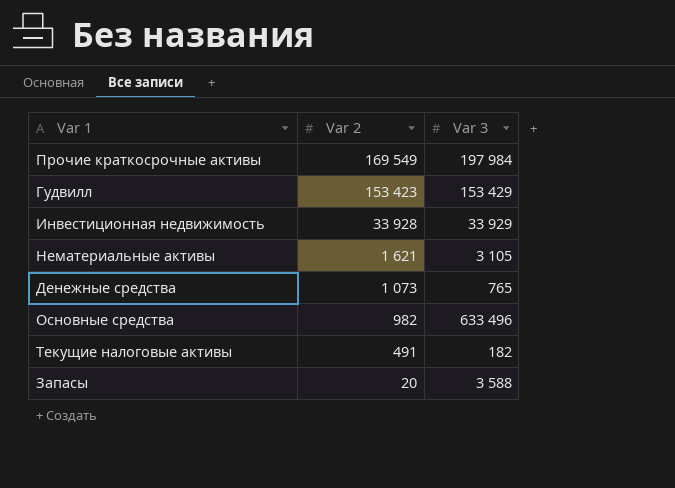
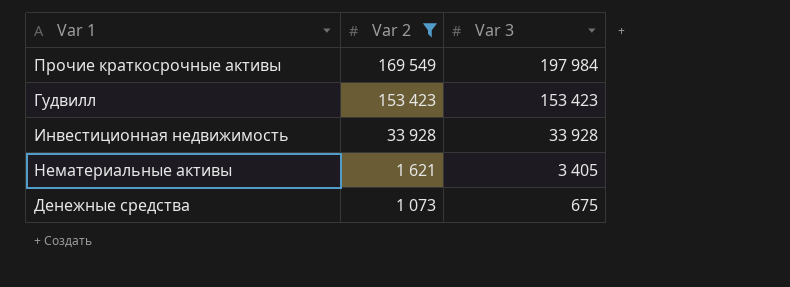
filter: none -> Var 2 >= 1 073
Гудвилл | Var 3: 153 429 -> 153 423
Инвестиционная недвижимость | Var 3: 33 929 -> 33 928
Нематериальные активы | Var 3: 3 105 -> 3 405
Денежные средства | Var 3: 765 -> 675

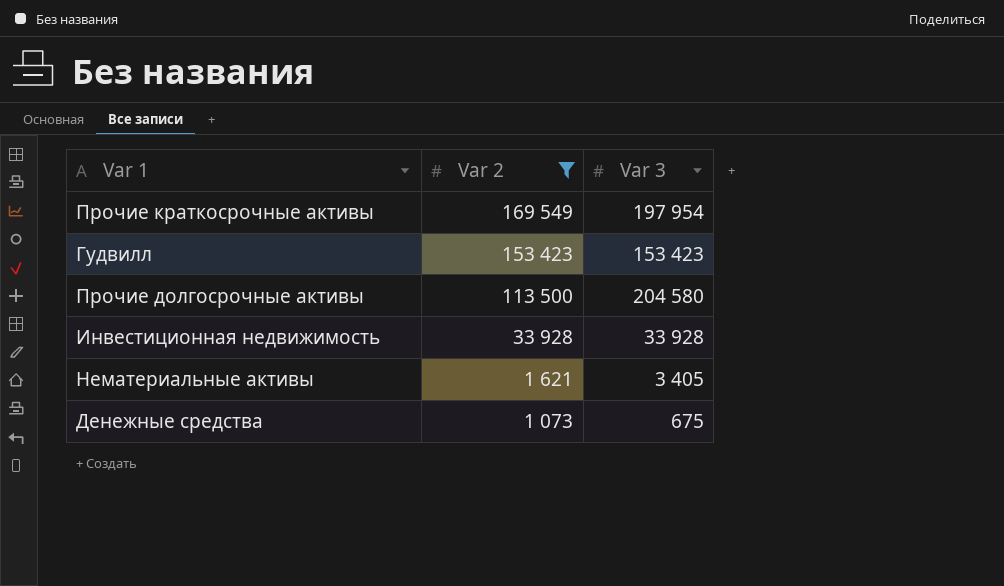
Прочие краткосрочные активы | Var 3: 197 984 -> 197 954
row Прочие долгосрочные активы: none -> 113 500 | 204 580

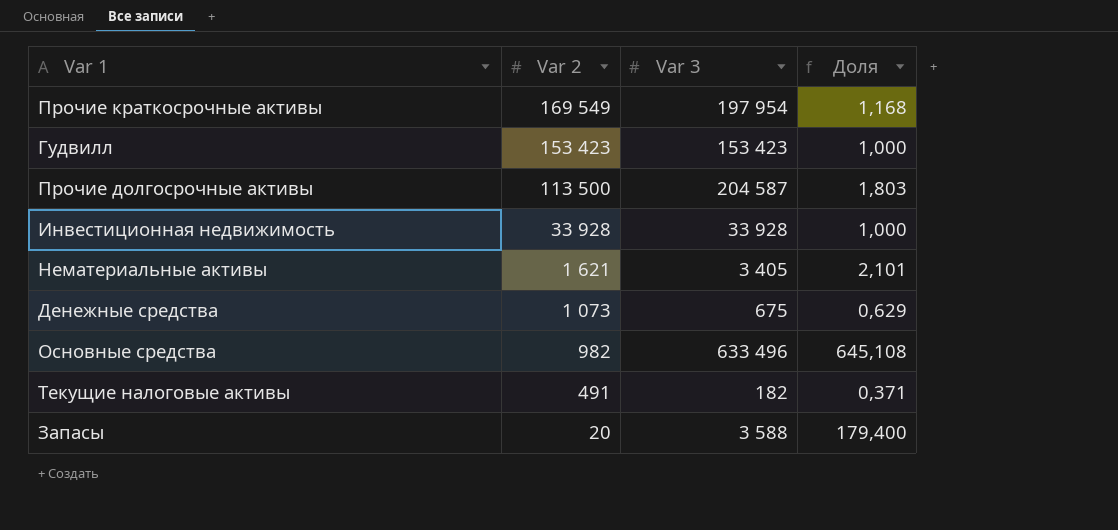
filter: Var 2 >= 1 073 -> none
column Доля | formula: none -> [Var 3] / [Var 2]
Прочие долгосрочные активы | Var 3: 204 580 -> 204 587

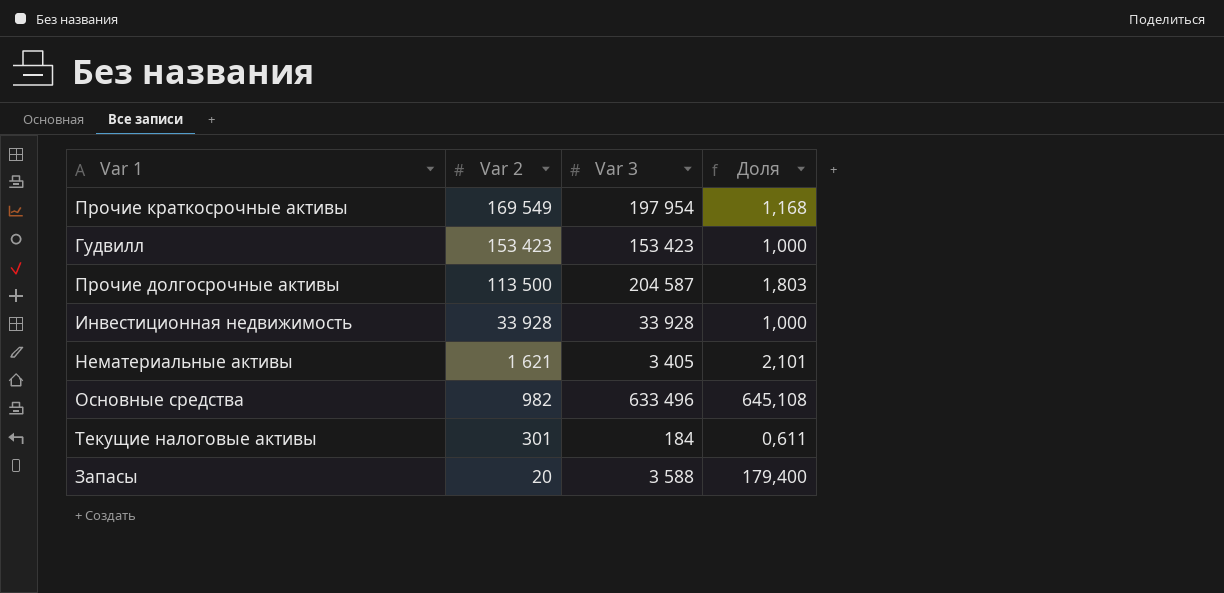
row Денежные средства: 1 073 | 675 | 0,629 -> none
Текущие налоговые активы | Var 2: 491 -> 301
Текущие налоговые активы | Var 3: 182 -> 184
Текущие налоговые активы | Доля: 0,371 -> 0,611

